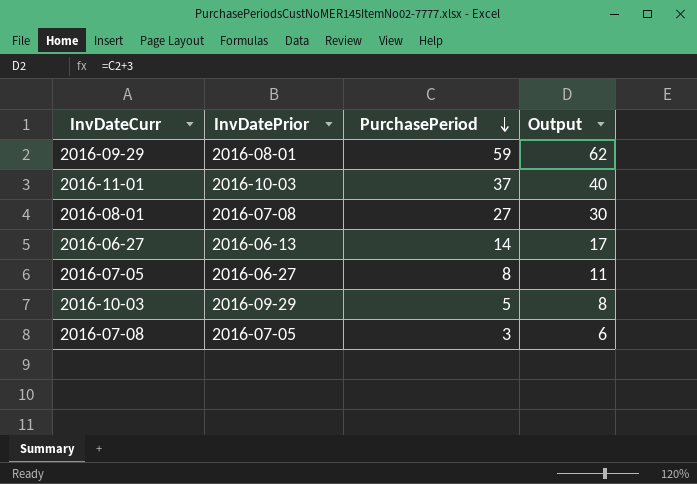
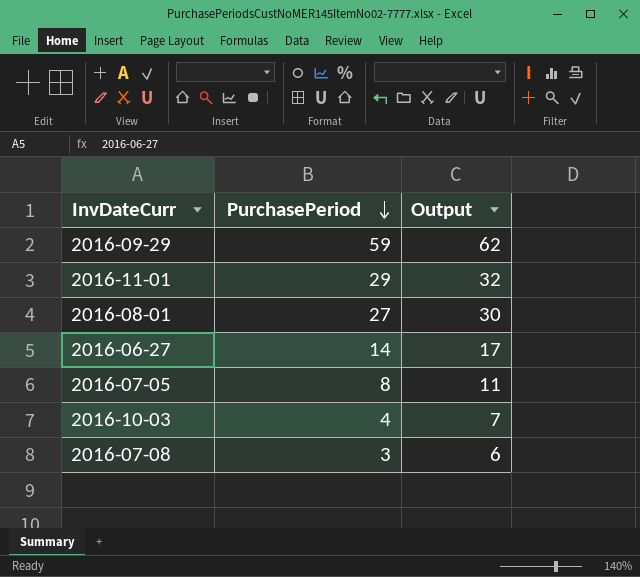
column InvDatePrior | position: 2 -> none
2016-11-01 | PurchasePeriod: 37 -> 29
2016-11-01 | Output: 40 -> 32
2016-10-03 | PurchasePeriod: 5 -> 4
2016-10-03 | Output: 8 -> 7

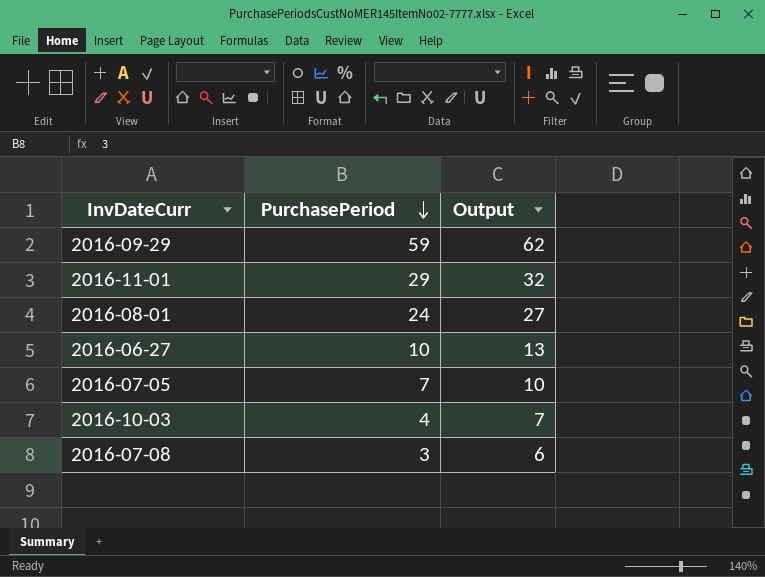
2016-08-01 | PurchasePeriod: 27 -> 24
2016-08-01 | Output: 30 -> 27
2016-06-27 | PurchasePeriod: 14 -> 10
2016-06-27 | Output: 17 -> 13
2016-07-05 | PurchasePeriod: 8 -> 7
2016-07-05 | Output: 11 -> 10

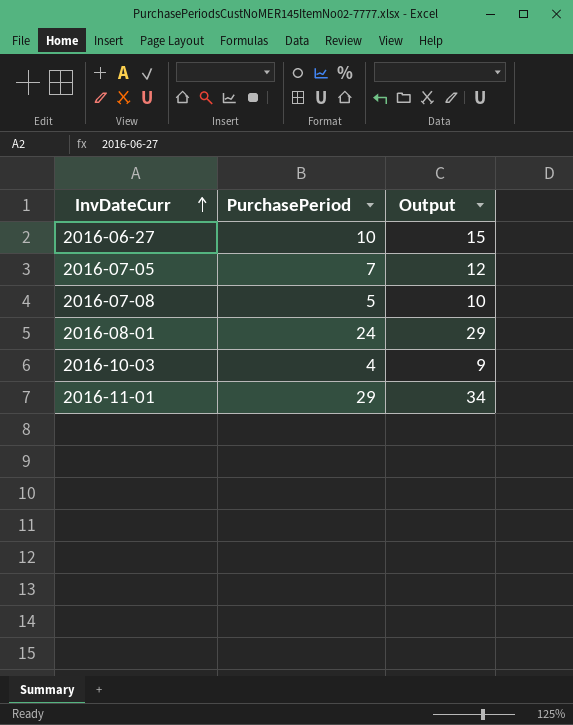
row order: PurchasePeriod descending -> InvDateCurr ascending
column Output | formula: [PurchasePeriod] + 3 -> [PurchasePeriod] + 5
row 2016-09-29: 59 | 62 -> none
2016-07-08 | PurchasePeriod: 3 -> 5

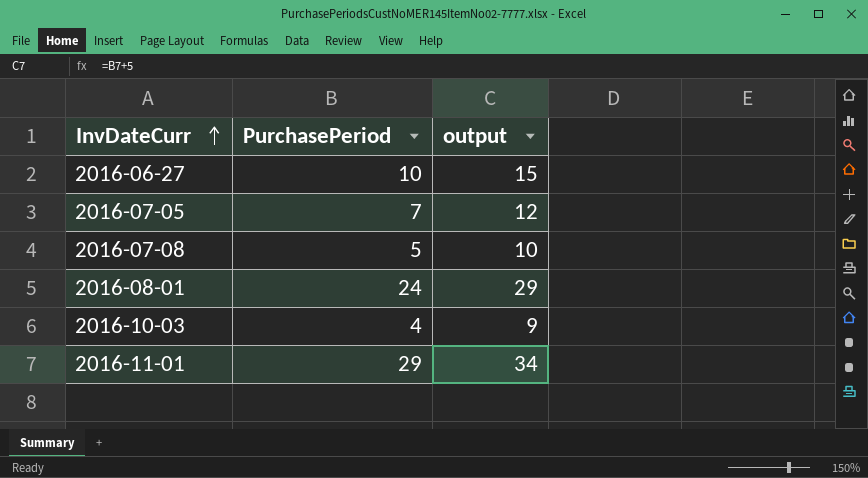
column name: Output -> output

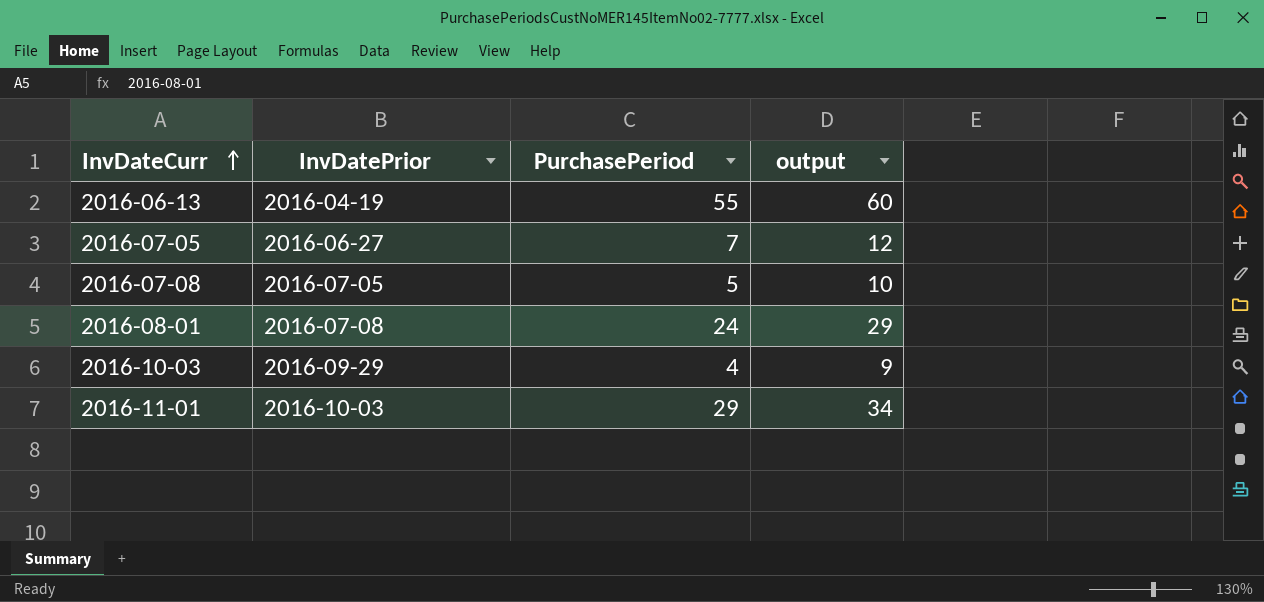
column InvDatePrior | position: none -> 2
row 2016-06-27: 10 | 15 -> none
row 2016-06-13: none -> 2016-04-19 | 55 | 60

